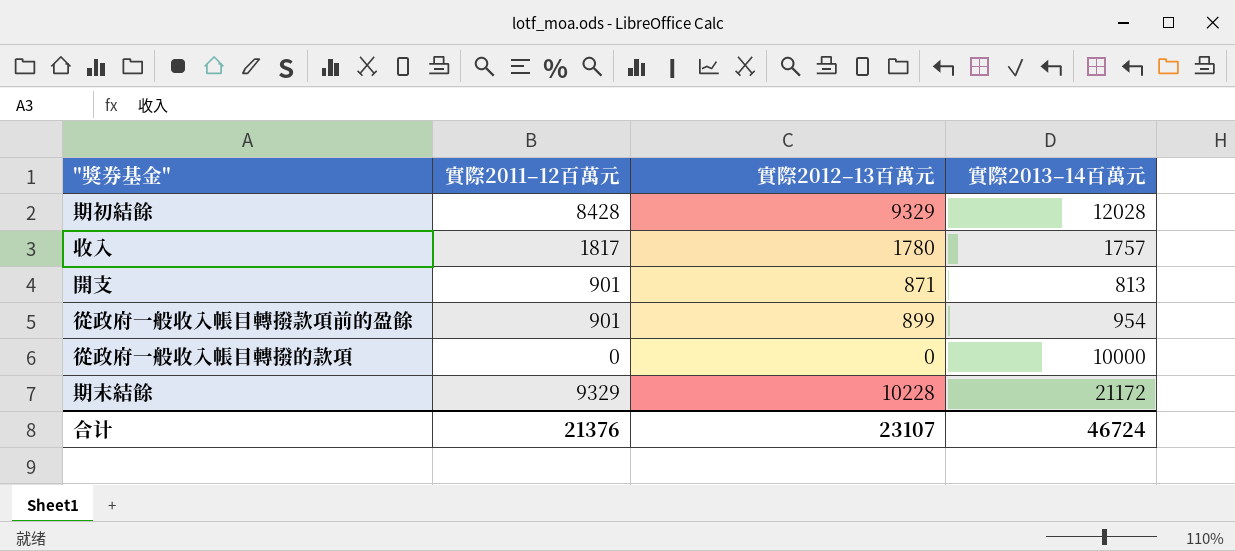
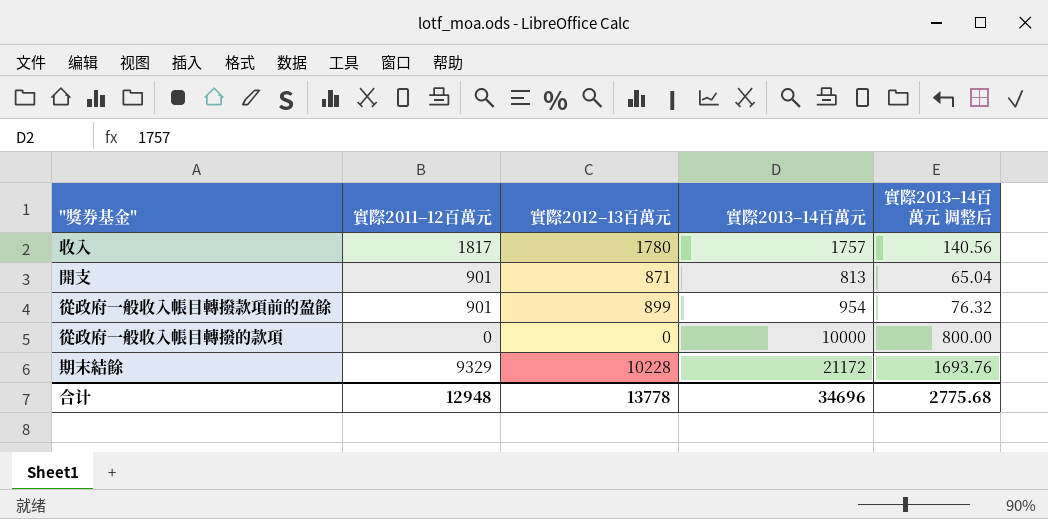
column 實際2013–14百萬元 调整后 | formula: none -> [實際2013–14百萬元] * 0.08
row 期初結餘: 8428 | 9329 | 12028 -> none
合计 | 實際2011–12百萬元: 21376 -> 12948
合计 | 實際2012–13百萬元: 23107 -> 13778
合计 | 實際2013–14百萬元: 46724 -> 34696

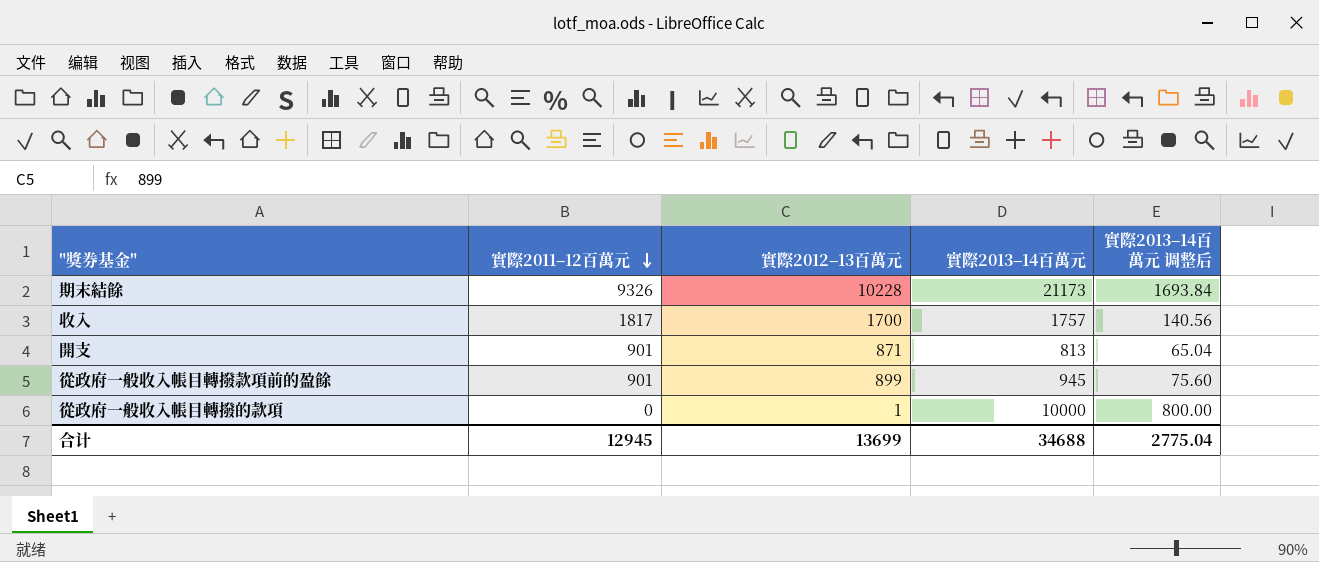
row order: none -> 實際2011–12百萬元 descending
期末結餘 | 實際2011–12百萬元: 9329 -> 9326
期末結餘 | 實際2013–14百萬元: 21172 -> 21173
期末結餘 | 實際2013–14百萬元 调整后: 1693.76 -> 1693.84
收入 | 實際2012–13百萬元: 1780 -> 1700
從政府一般收入帳目轉撥款項前的盈餘 | 實際2013–14百萬元: 954 -> 945
從政府一般收入帳目轉撥款項前的盈餘 | 實際2013–14百萬元 调整后: 76.32 -> 75.60
從政府一般收入帳目轉撥的款項 | 實際2012–13百萬元: 0 -> 1
合计 | 實際2011–12百萬元: 12948 -> 12945
合计 | 實際2012–13百萬元: 13778 -> 13699
合计 | 實際2013–14百萬元: 34696 -> 34688
合计 | 實際2013–14百萬元 调整后: 2775.68 -> 2775.04

